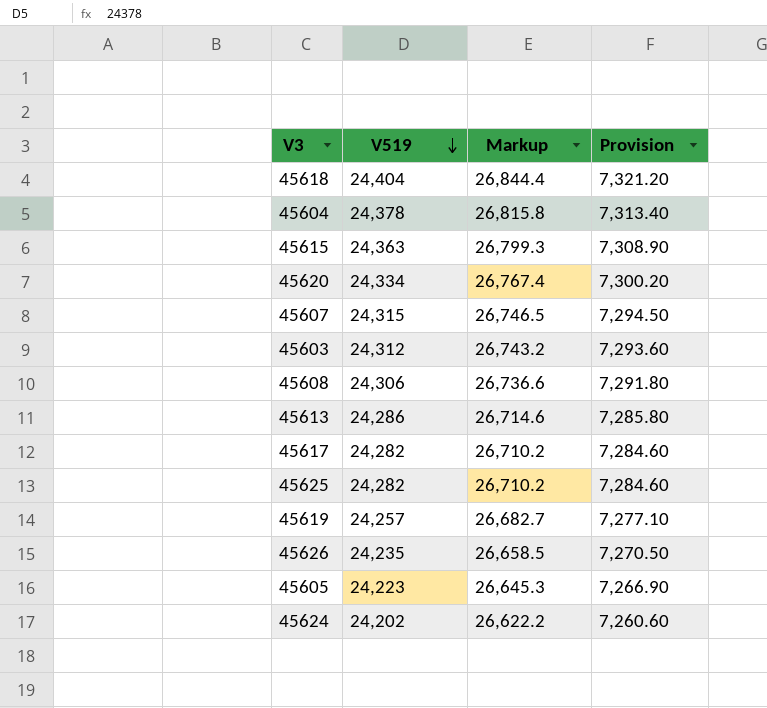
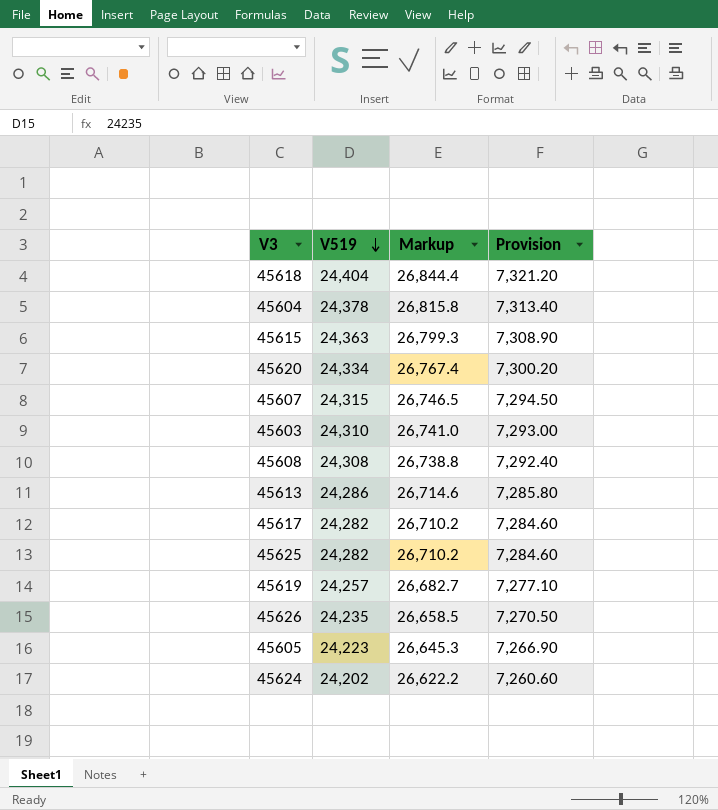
45603 | V519: 24,312 -> 24,310
45603 | Markup: 26,743.2 -> 26,741.0
45603 | Provision: 7,293.60 -> 7,293.00
45608 | V519: 24,306 -> 24,308
45608 | Markup: 26,736.6 -> 26,738.8
45608 | Provision: 7,291.80 -> 7,292.40

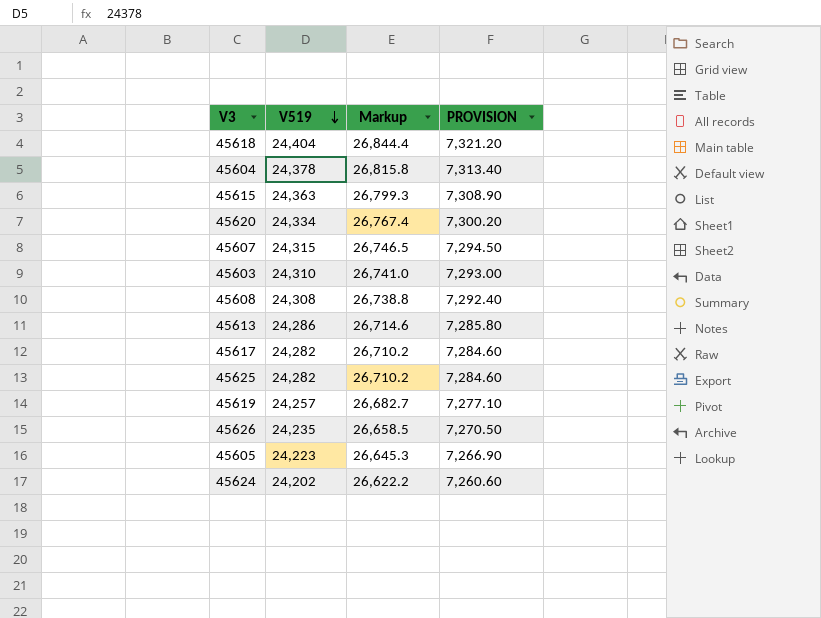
column name: Provision -> PROVISION

